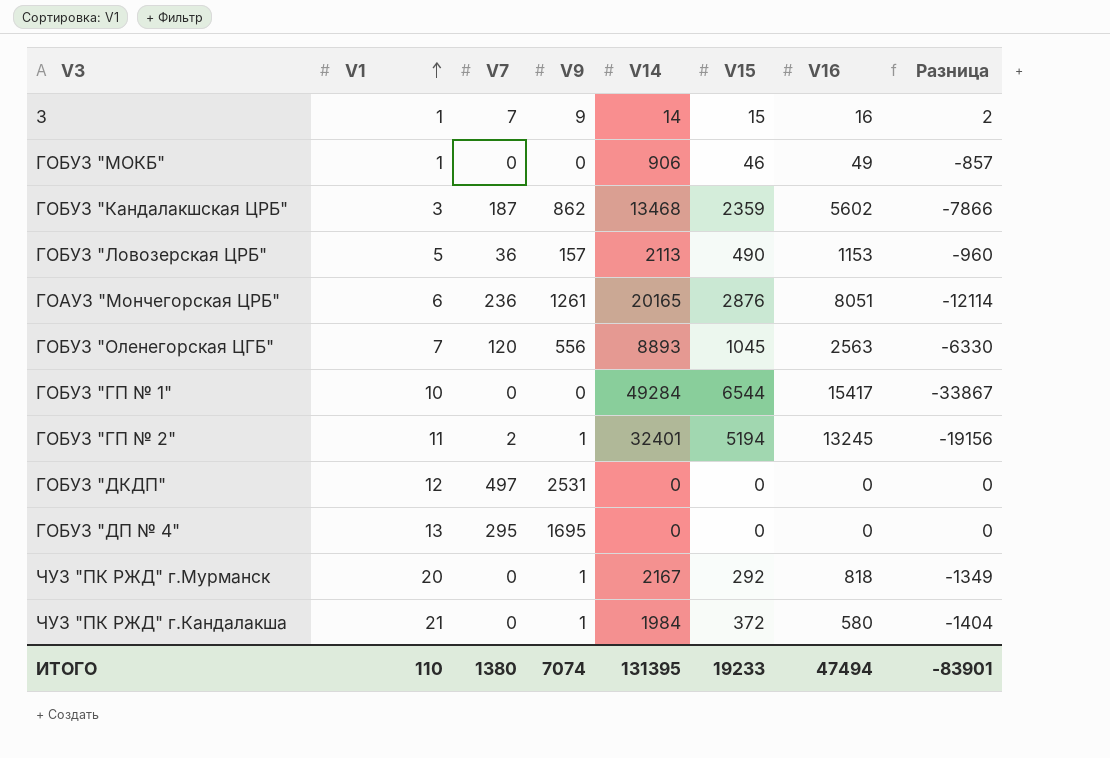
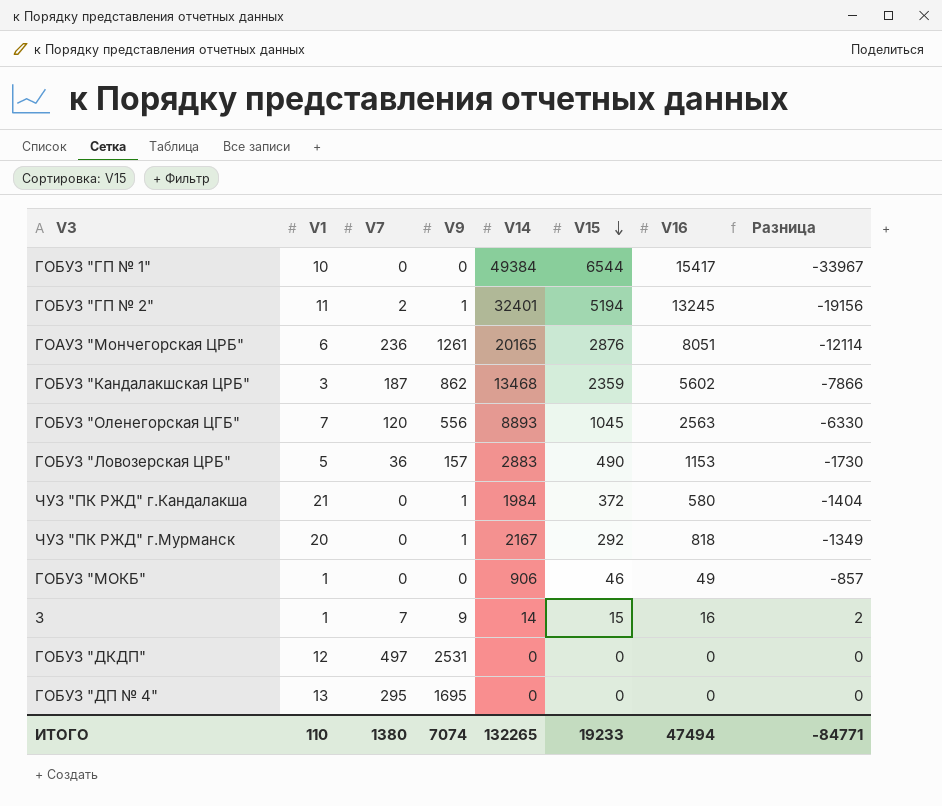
row order: V1 ascending -> V15 descending
ГОБУЗ "ГП № 1" | V14: 49284 -> 49384
ГОБУЗ "ГП № 1" | Разница: -33867 -> -33967
ГОБУЗ "Ловозерская ЦРБ" | V14: 2113 -> 2883
ГОБУЗ "Ловозерская ЦРБ" | Разница: -960 -> -1730
ИТОГО | V14: 131395 -> 132265
ИТОГО | Разница: -83901 -> -84771

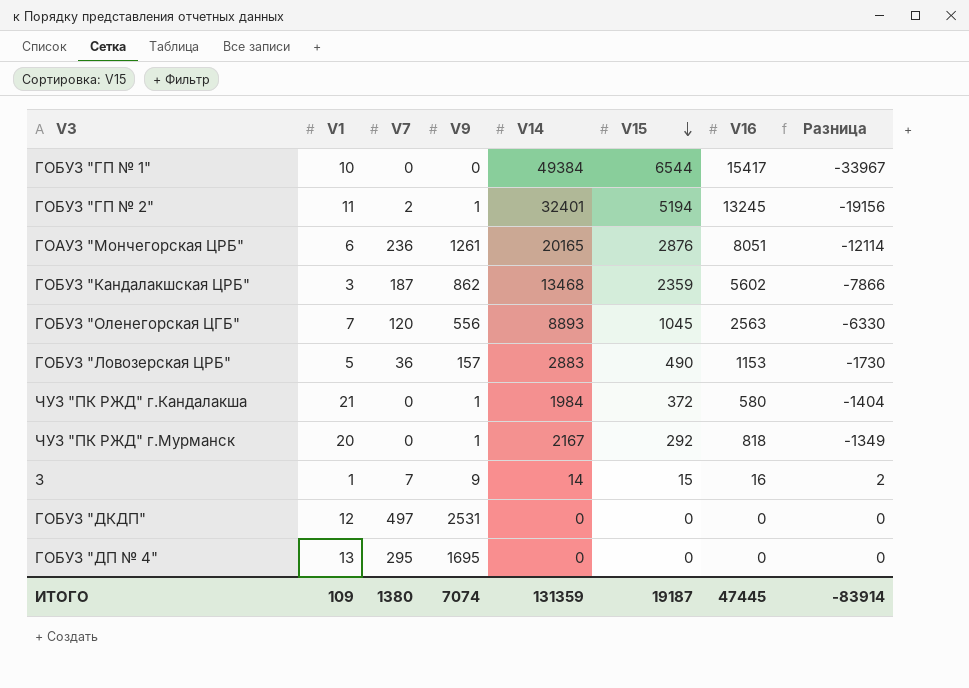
row ГОБУЗ "МОКБ": 1 | 0 | 0 | 906 | 46 | 49 | -857 -> none
ИТОГО | V1: 110 -> 109
ИТОГО | V14: 132265 -> 131359
ИТОГО | V15: 19233 -> 19187
ИТОГО | V16: 47494 -> 47445
ИТОГО | Разница: -84771 -> -83914

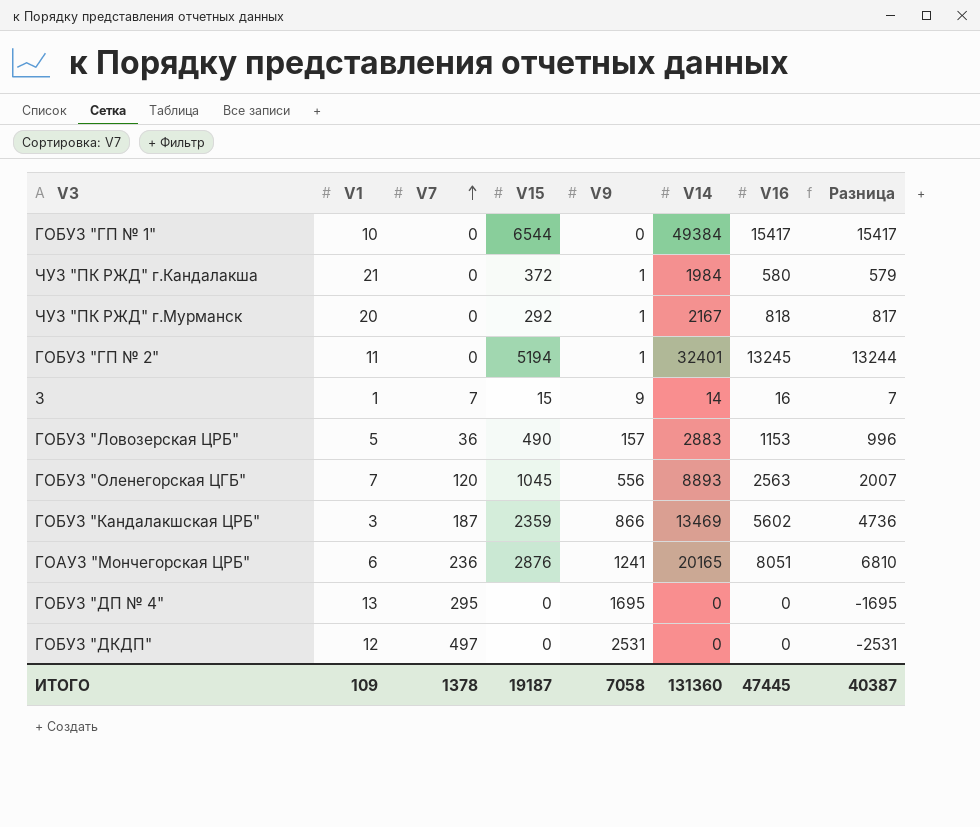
row order: V15 descending -> V7 ascending
column V15 | position: 6 -> 4
column Разница | formula: [V16] - [V14] -> [V16] - [V9]
ГОБУЗ "ГП № 2" | V7: 2 -> 0
ГОБУЗ "Кандалакшская ЦРБ" | V9: 862 -> 866
ГОБУЗ "Кандалакшская ЦРБ" | V14: 13468 -> 13469
ГОАУЗ "Мончегорская ЦРБ" | V9: 1261 -> 1241
ИТОГО | V7: 1380 -> 1378
ИТОГО | V9: 7074 -> 7058
ИТОГО | V14: 131359 -> 131360
ИТОГО | Разница: -83914 -> 40387

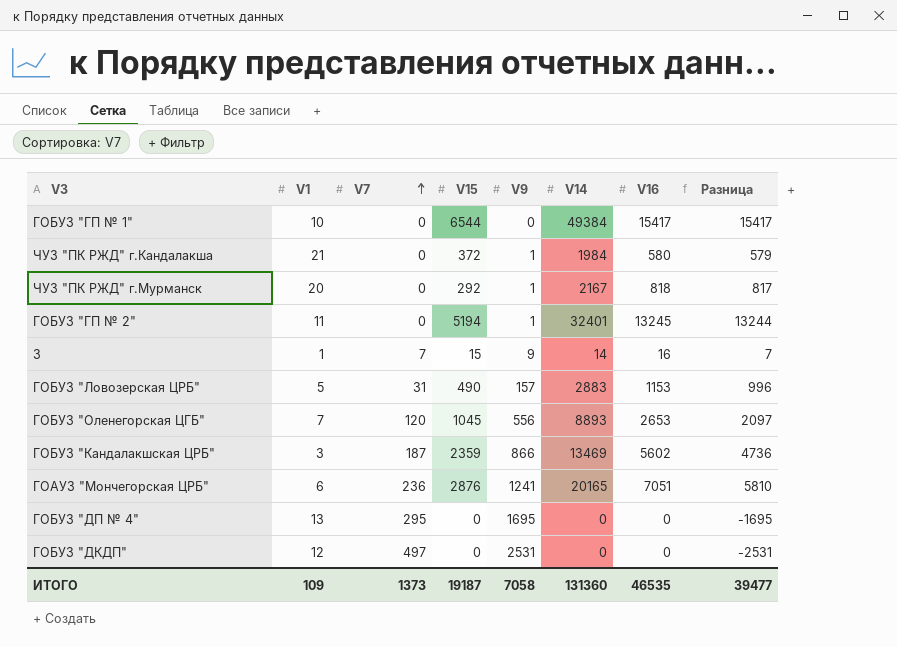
ГОБУЗ "Ловозерская ЦРБ" | V7: 36 -> 31
ГОБУЗ "Оленегорская ЦГБ" | V16: 2563 -> 2653
ГОБУЗ "Оленегорская ЦГБ" | Разница: 2007 -> 2097
ГОАУЗ "Мончегорская ЦРБ" | V16: 8051 -> 7051
ГОАУЗ "Мончегорская ЦРБ" | Разница: 6810 -> 5810
ИТОГО | V7: 1378 -> 1373
ИТОГО | V16: 47445 -> 46535
ИТОГО | Разница: 40387 -> 39477

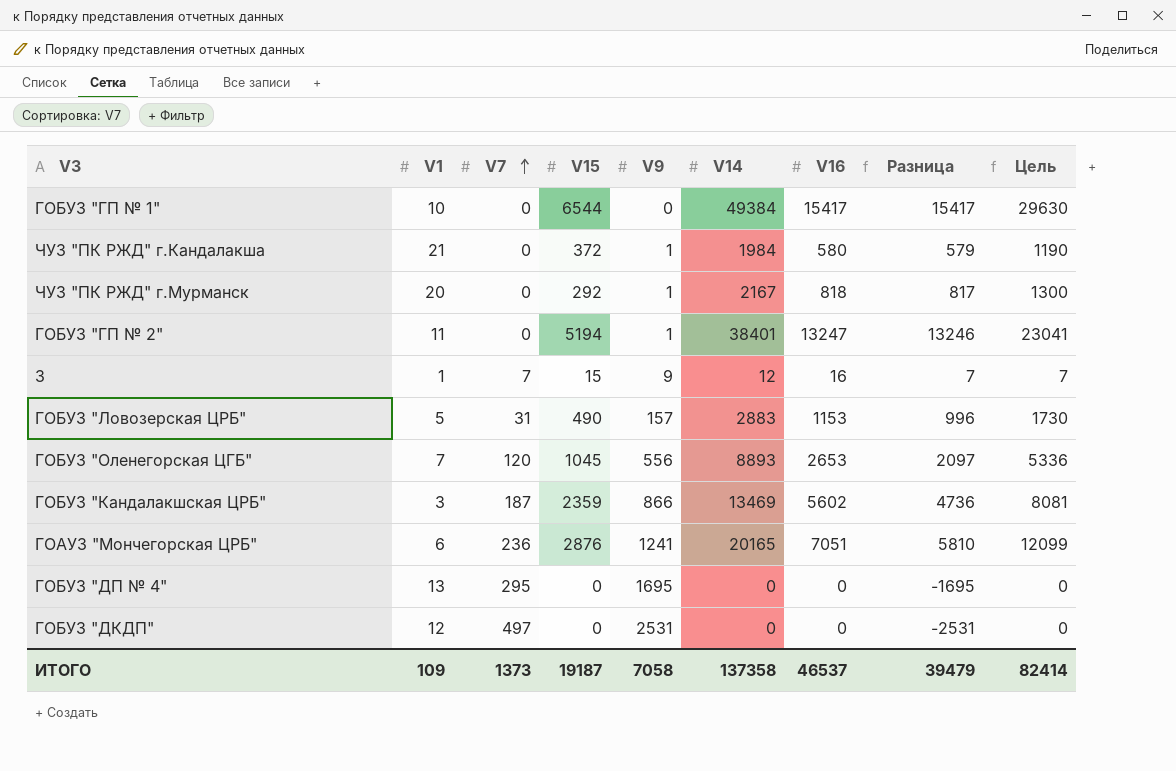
column Цель | formula: none -> [V14] * 0,6
ГОБУЗ "ГП № 2" | V14: 32401 -> 38401
ГОБУЗ "ГП № 2" | V16: 13245 -> 13247
ГОБУЗ "ГП № 2" | Разница: 13244 -> 13246
3 | V14: 14 -> 12
ИТОГО | V14: 131360 -> 137358
ИТОГО | V16: 46535 -> 46537
ИТОГО | Разница: 39477 -> 39479

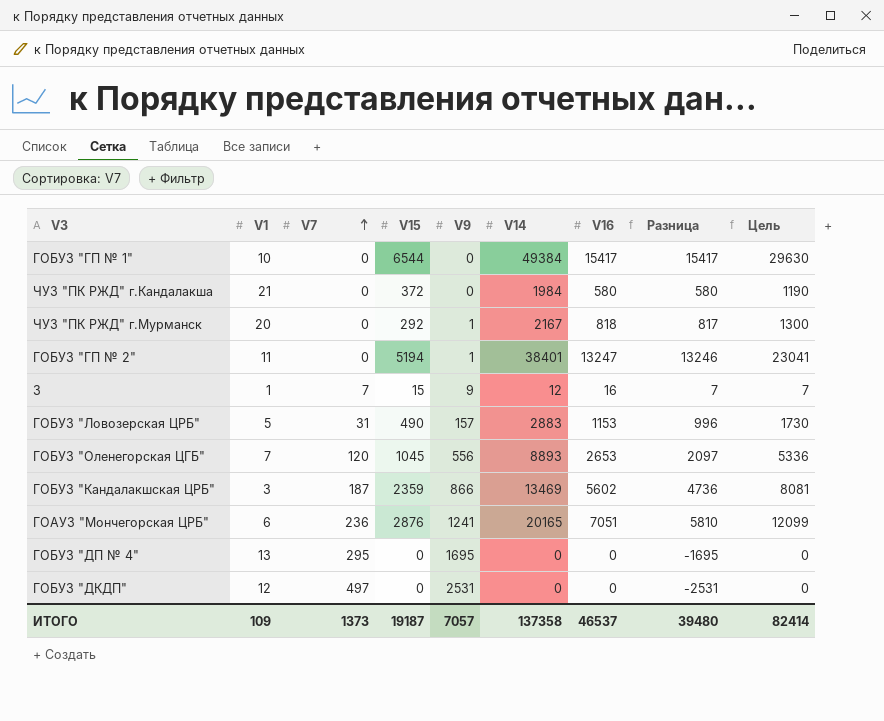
ЧУЗ "ПК РЖД" г.Кандалакша | V9: 1 -> 0
ЧУЗ "ПК РЖД" г.Кандалакша | Разница: 579 -> 580
ИТОГО | V9: 7058 -> 7057
ИТОГО | Разница: 39479 -> 39480

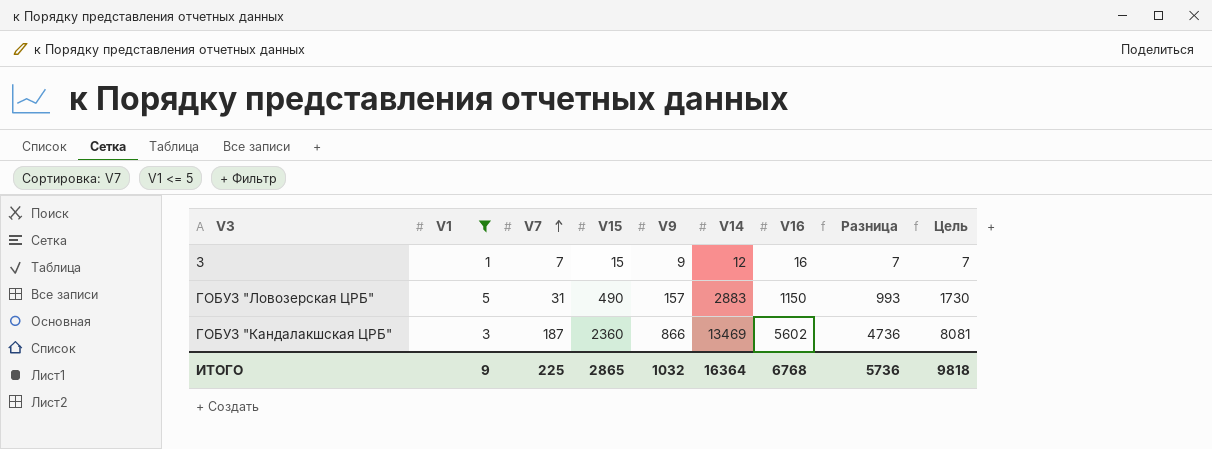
filter: none -> V1 <= 5
ГОБУЗ "Ловозерская ЦРБ" | V16: 1153 -> 1150
ГОБУЗ "Ловозерская ЦРБ" | Разница: 996 -> 993
ГОБУЗ "Кандалакшская ЦРБ" | V15: 2359 -> 2360
ИТОГО | V1: 109 -> 9
ИТОГО | V7: 1373 -> 225
ИТОГО | V15: 19187 -> 2865
ИТОГО | V9: 7057 -> 1032
ИТОГО | V14: 137358 -> 16364
ИТОГО | V16: 46537 -> 6768
ИТОГО | Разница: 39480 -> 5736
ИТОГО | Цель: 82414 -> 9818

